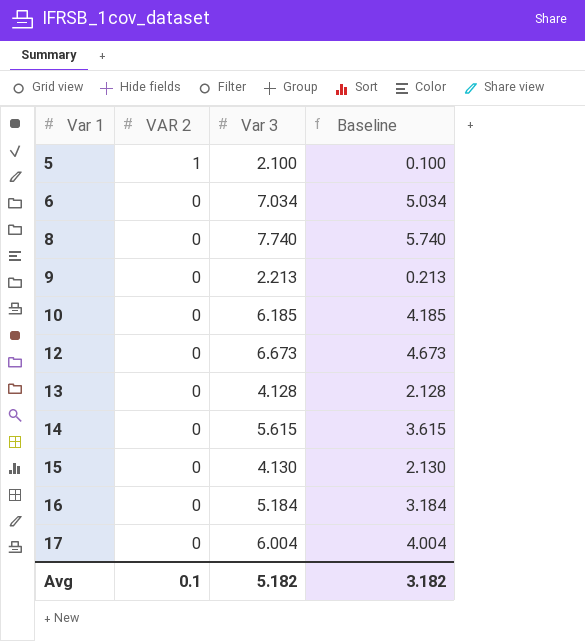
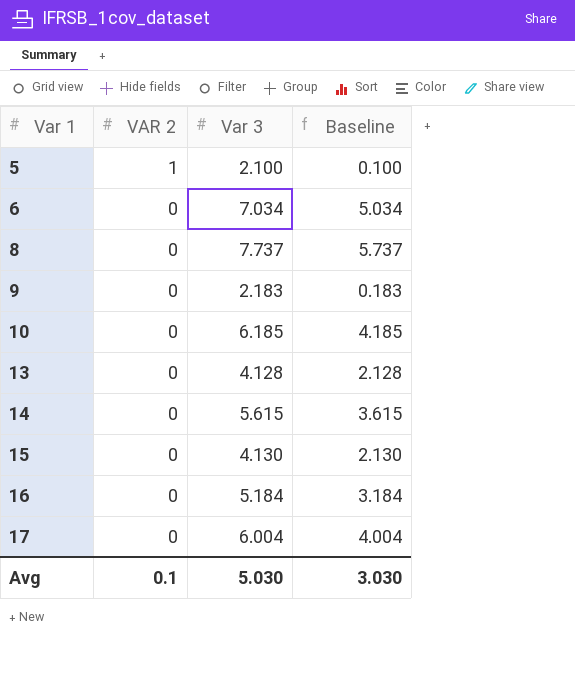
row 12: 0 | 6.673 | 4.673 -> none
8 | Var 3: 7.740 -> 7.737
8 | Baseline: 5.740 -> 5.737
9 | Var 3: 2.213 -> 2.183
9 | Baseline: 0.213 -> 0.183
Avg | Var 3: 5.182 -> 5.030
Avg | Baseline: 3.182 -> 3.030

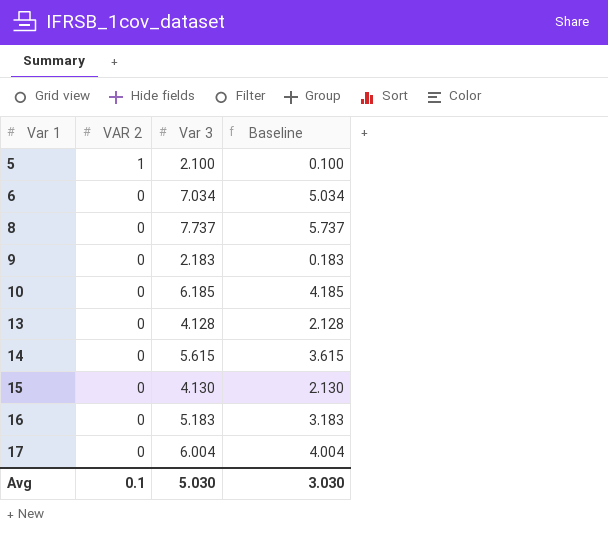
16 | Var 3: 5.184 -> 5.183
16 | Baseline: 3.184 -> 3.183

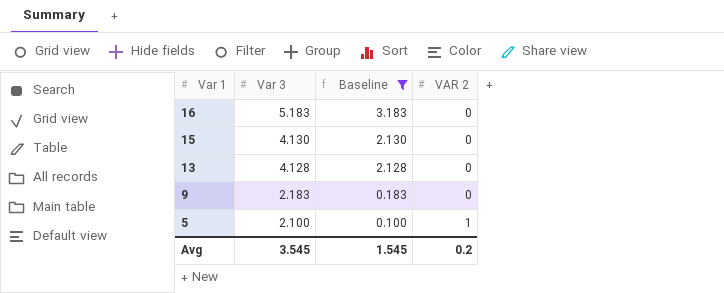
filter: none -> Baseline <= 3.183
row order: Var 1 ascending -> Var 1 descending
column VAR 2 | position: 2 -> 4
Avg | Var 3: 5.030 -> 3.545
Avg | Baseline: 3.030 -> 1.545
Avg | VAR 2: 0.1 -> 0.2

